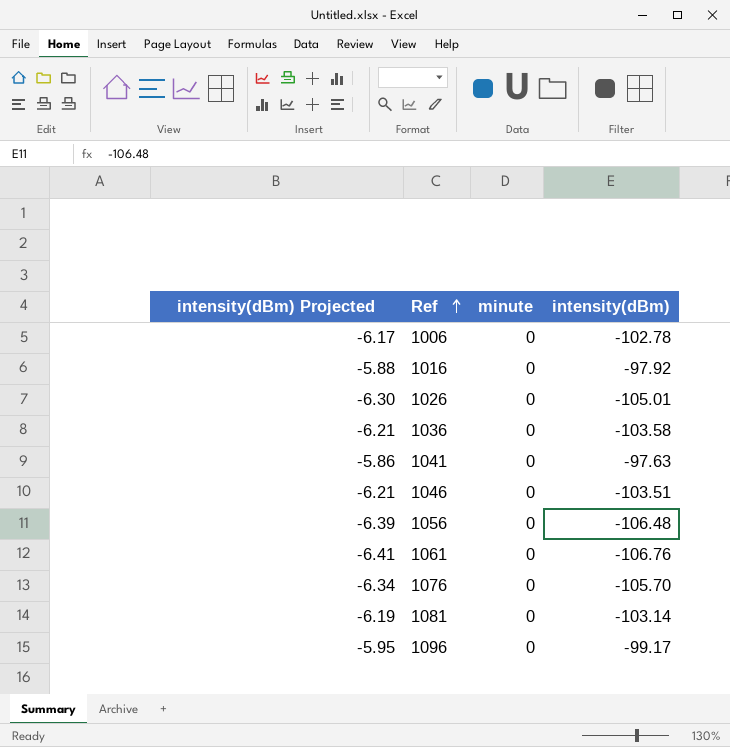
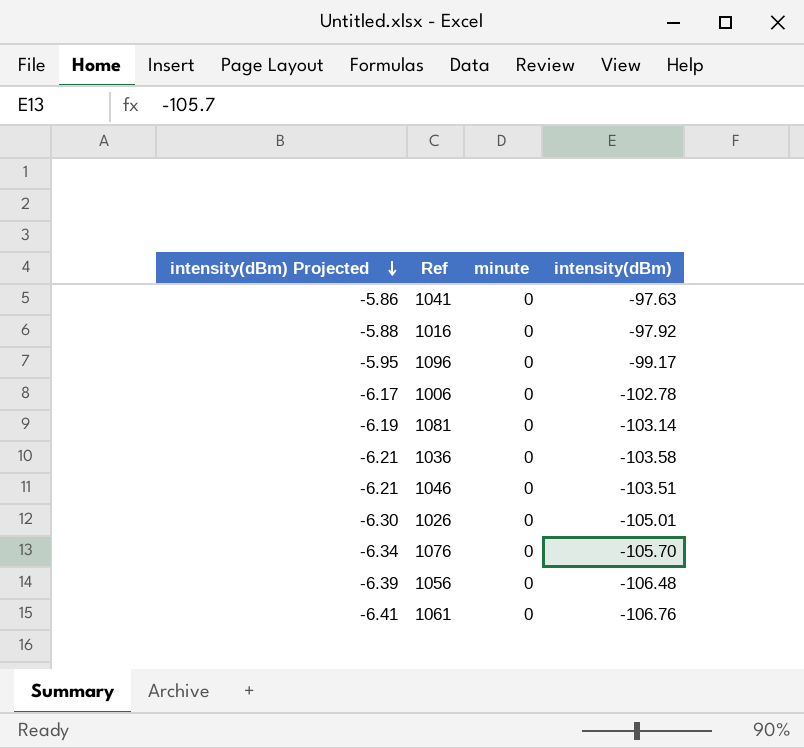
row order: Ref ascending -> intensity(dBm) Projected descending

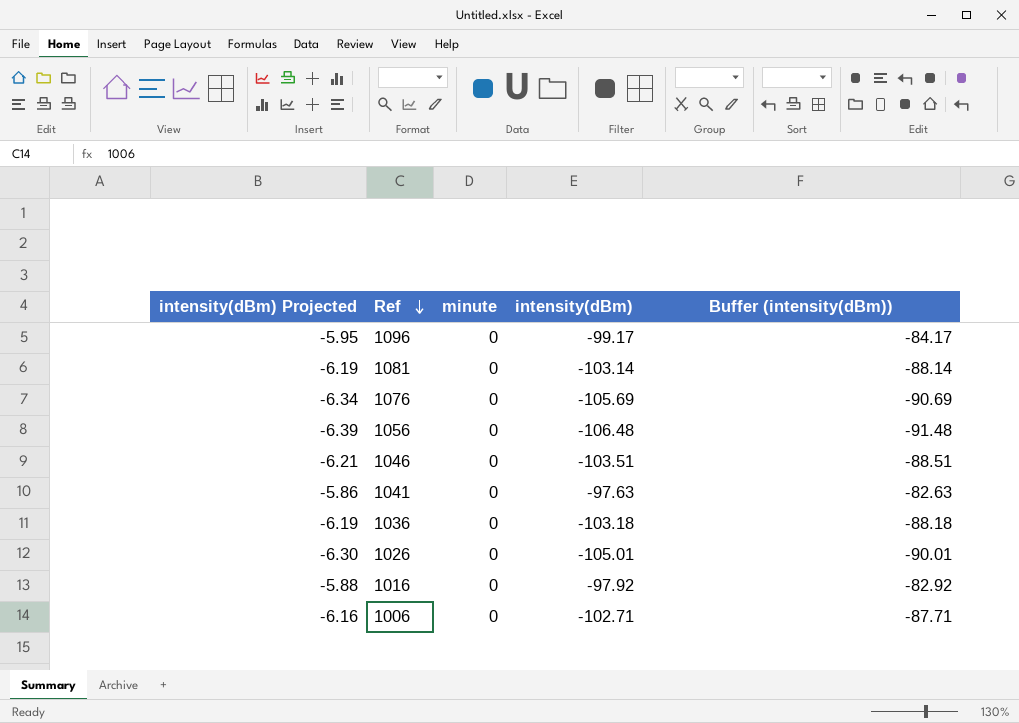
row order: intensity(dBm) Projected descending -> Ref descending
column Buffer (intensity(dBm)) | formula: none -> [intensity(dBm)] + 15
row 1061: -6.41 | 0 | -106.76 -> none
1076 | intensity(dBm): -105.70 -> -105.69
1036 | intensity(dBm) Projected: -6.21 -> -6.19
1036 | intensity(dBm): -103.58 -> -103.18
1006 | intensity(dBm) Projected: -6.17 -> -6.16
1006 | intensity(dBm): -102.78 -> -102.71

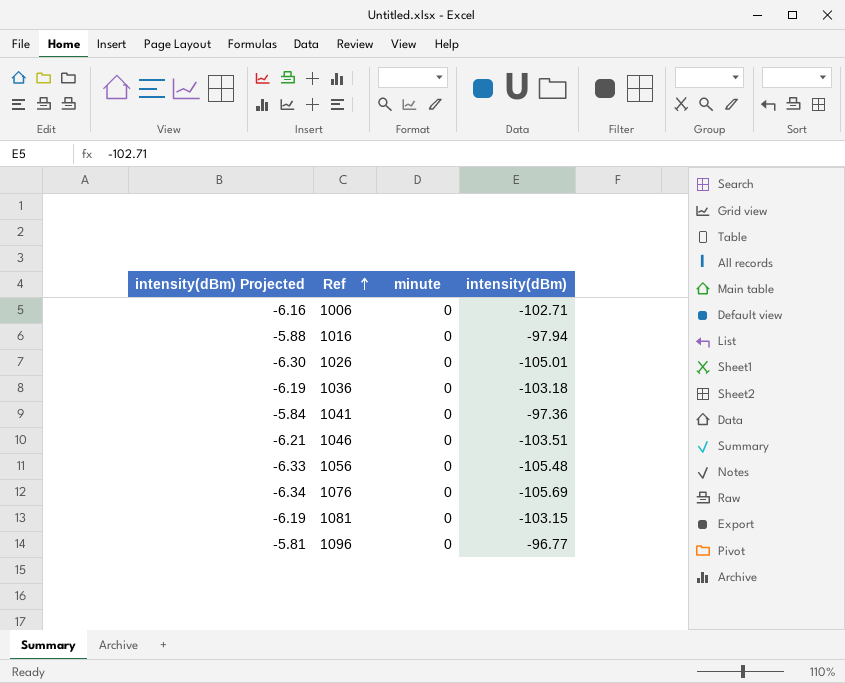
row order: Ref descending -> Ref ascending
column Buffer (intensity(dBm)) | formula: [intensity(dBm)] + 15 -> none
1016 | intensity(dBm): -97.92 -> -97.94
1041 | intensity(dBm) Projected: -5.86 -> -5.84
1041 | intensity(dBm): -97.63 -> -97.36
1056 | intensity(dBm) Projected: -6.39 -> -6.33
1056 | intensity(dBm): -106.48 -> -105.48
1081 | intensity(dBm): -103.14 -> -103.15
1096 | intensity(dBm) Projected: -5.95 -> -5.81
1096 | intensity(dBm): -99.17 -> -96.77

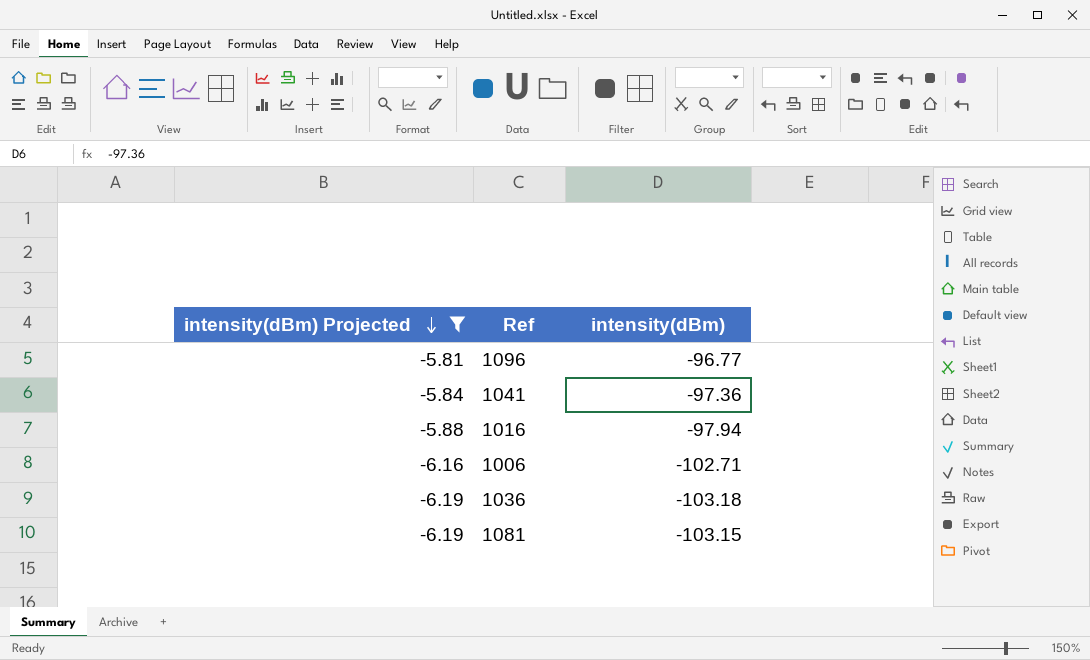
filter: none -> intensity(dBm) Projected >= -6.19
row order: Ref ascending -> intensity(dBm) Projected descending
column minute | position: 3 -> none

